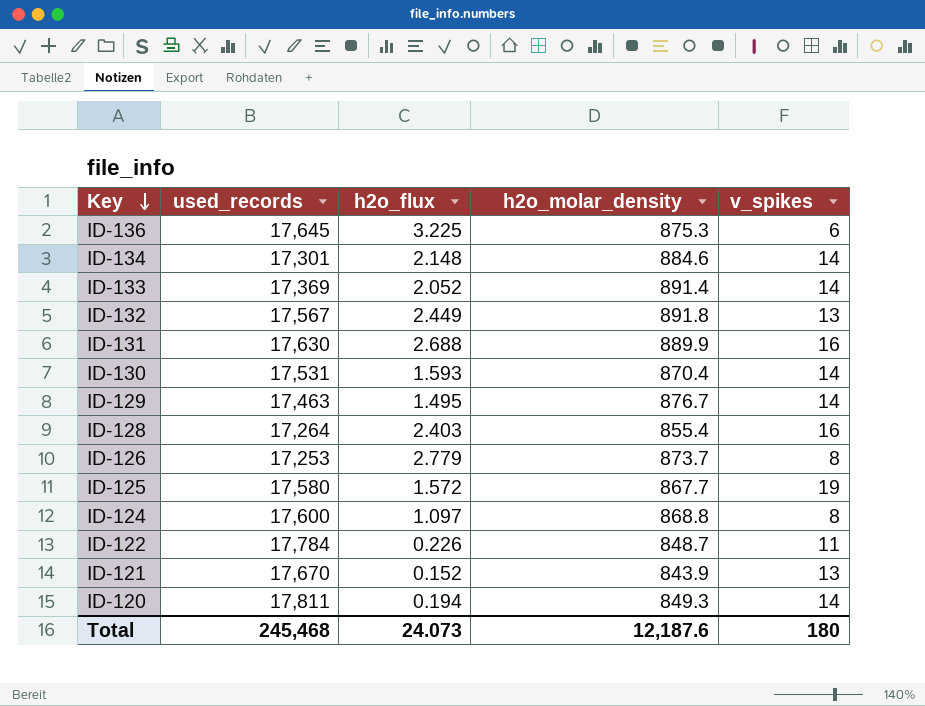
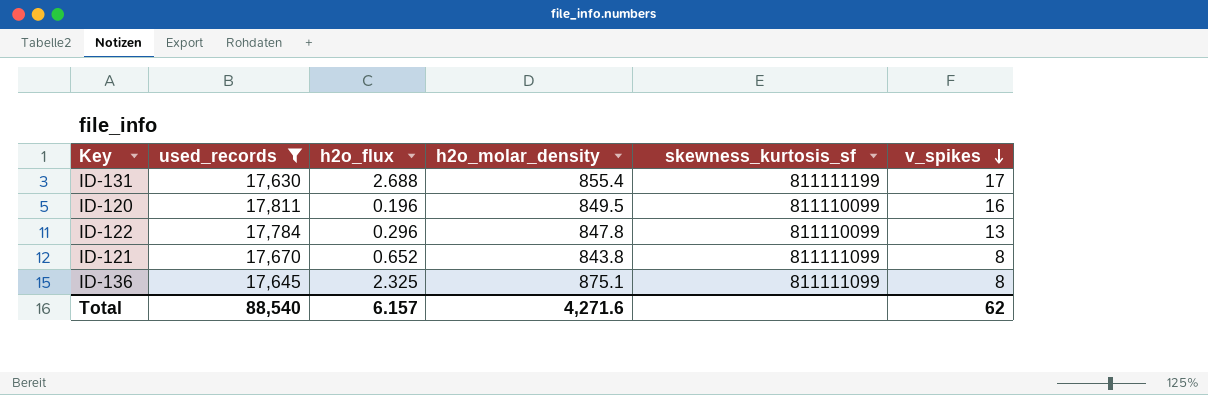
filter: none -> used_records >= 17,630
row order: Key descending -> v_spikes descending
column skewness_kurtosis_sf | position: none -> 5
ID-131 | h2o_molar_density: 889.9 -> 855.4
ID-131 | v_spikes: 16 -> 17
ID-120 | h2o_flux: 0.194 -> 0.196
ID-120 | h2o_molar_density: 849.3 -> 849.5
ID-120 | v_spikes: 14 -> 16
ID-122 | h2o_flux: 0.226 -> 0.296
ID-122 | h2o_molar_density: 848.7 -> 847.8
ID-122 | v_spikes: 11 -> 13
ID-121 | h2o_flux: 0.152 -> 0.652
ID-121 | h2o_molar_density: 843.9 -> 843.8
ID-121 | v_spikes: 13 -> 8
ID-136 | h2o_flux: 3.225 -> 2.325
ID-136 | h2o_molar_density: 875.3 -> 875.1
ID-136 | v_spikes: 6 -> 8
Total | used_records: 245,468 -> 88,540
Total | h2o_flux: 24.073 -> 6.157
Total | h2o_molar_density: 12,187.6 -> 4,271.6
Total | v_spikes: 180 -> 62

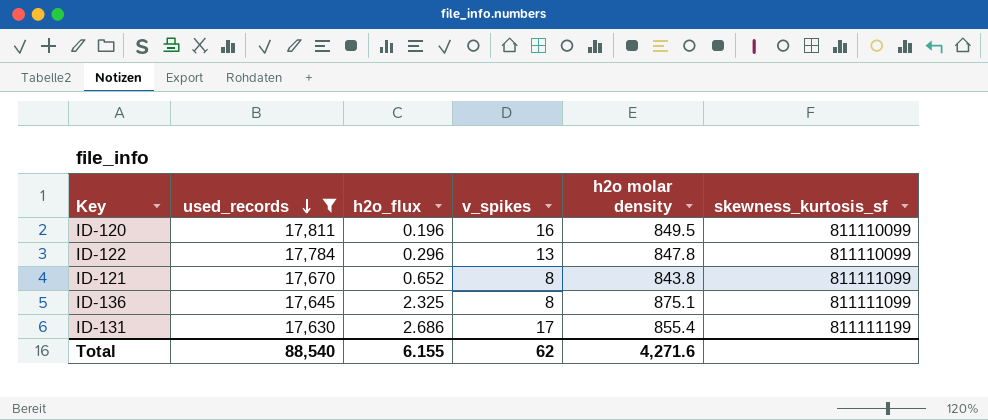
row order: v_spikes descending -> used_records descending
column v_spikes | position: 6 -> 4
column name: h2o_molar_density -> h2o molar density
ID-131 | h2o_flux: 2.688 -> 2.686
Total | h2o_flux: 6.157 -> 6.155

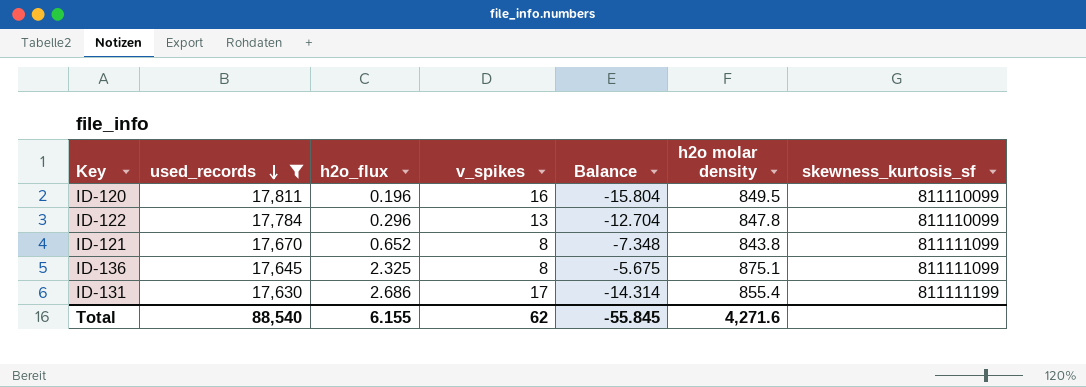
column Balance | formula: none -> [h2o_flux] - [v_spikes]

